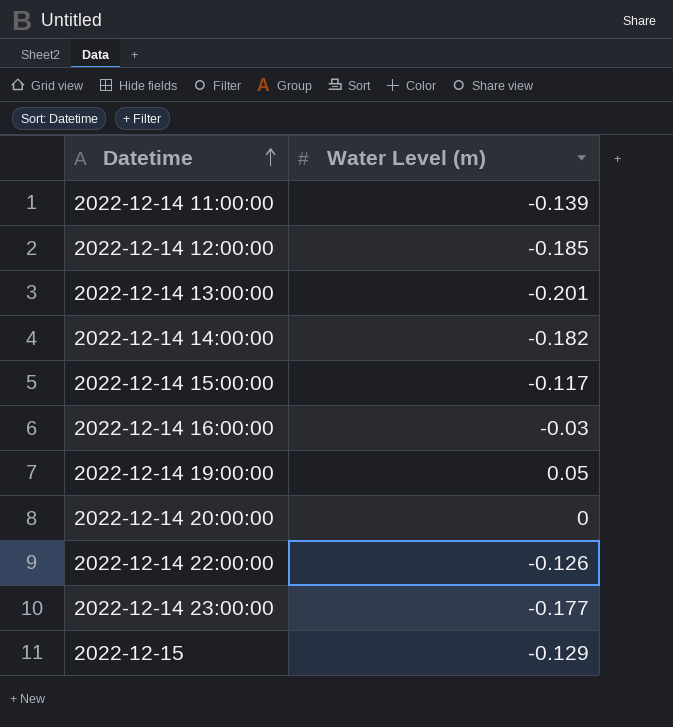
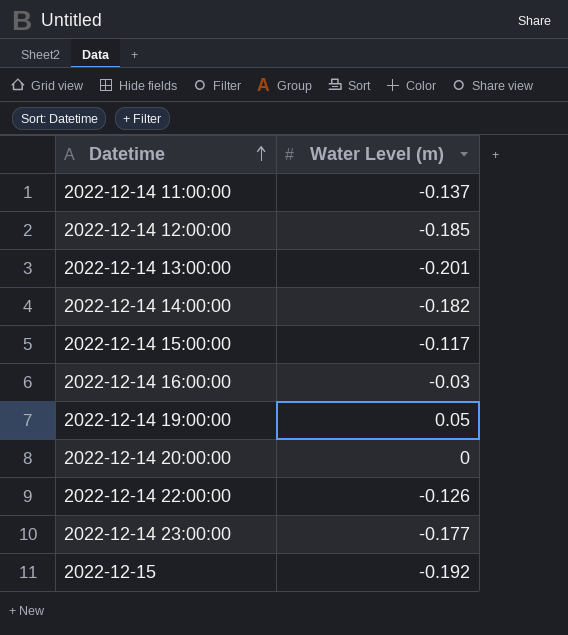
2022-12-14 11:00:00 | Water Level (m): -0.139 -> -0.137
2022-12-15 | Water Level (m): -0.129 -> -0.192

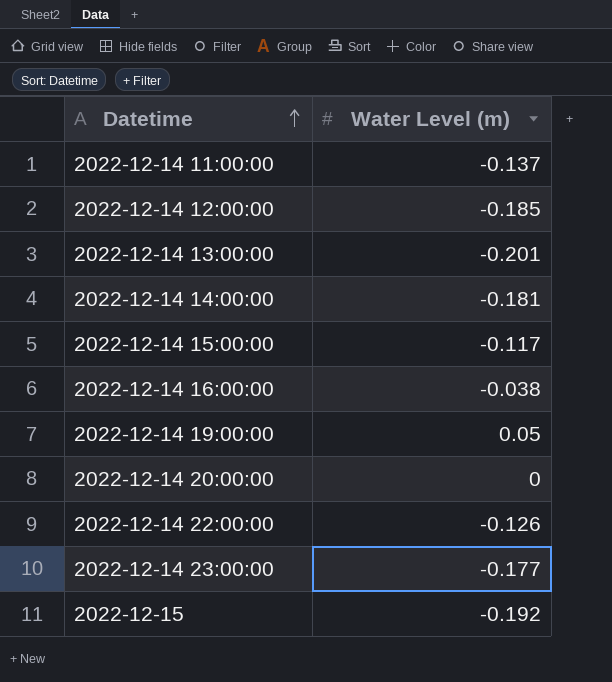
2022-12-14 14:00:00 | Water Level (m): -0.182 -> -0.181
2022-12-14 16:00:00 | Water Level (m): -0.03 -> -0.038

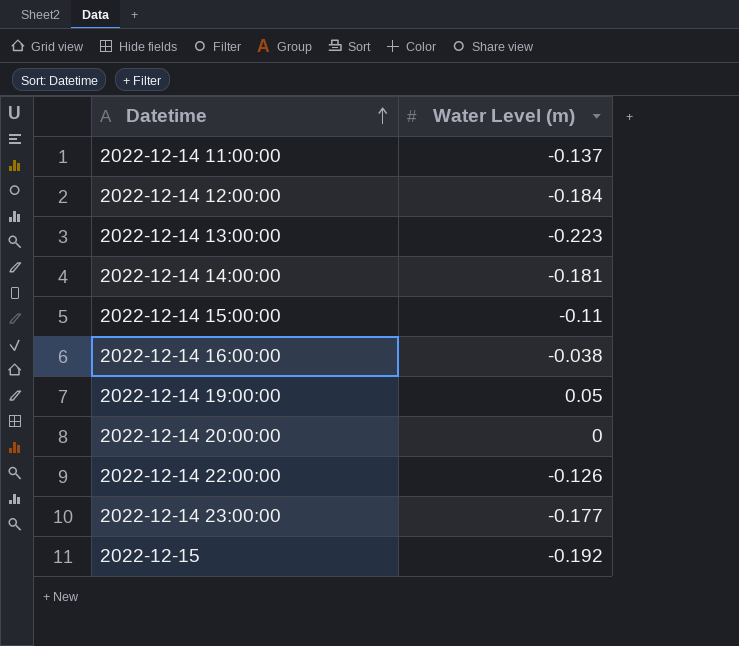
2022-12-14 12:00:00 | Water Level (m): -0.185 -> -0.184
2022-12-14 13:00:00 | Water Level (m): -0.201 -> -0.223
2022-12-14 15:00:00 | Water Level (m): -0.117 -> -0.11

